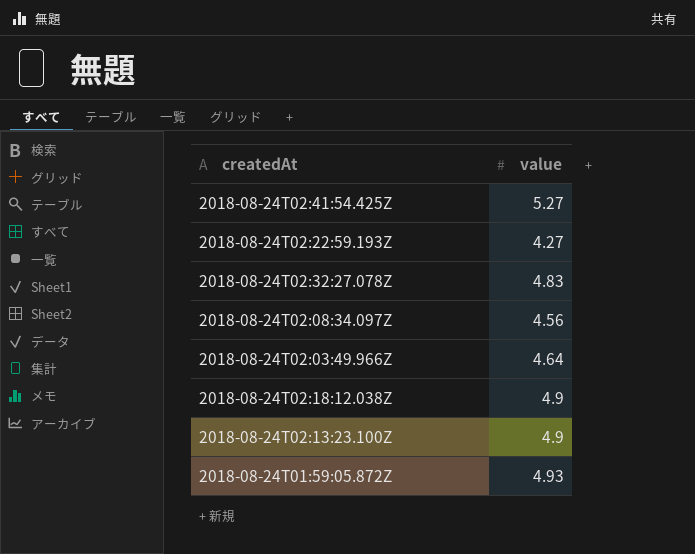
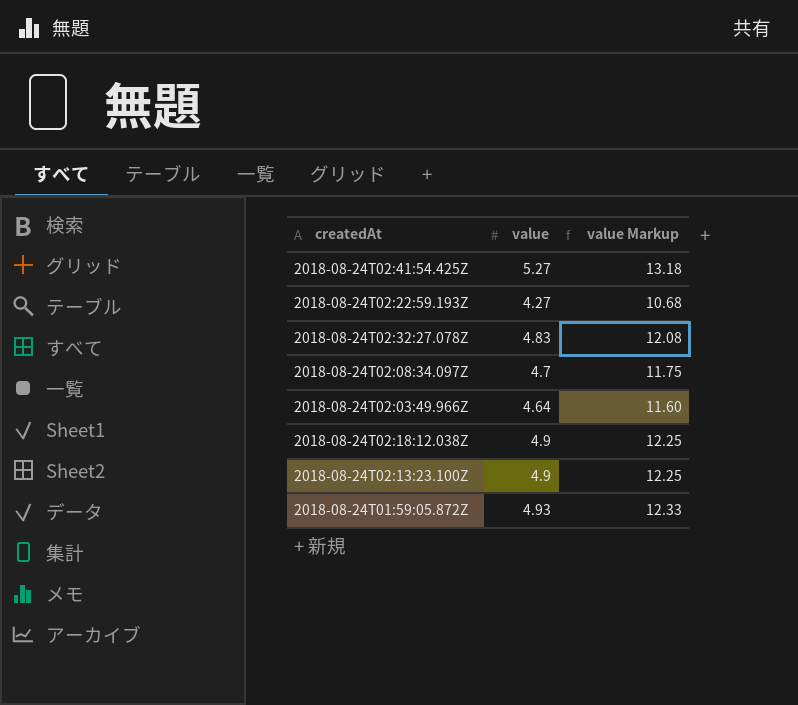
column value Markup | formula: none -> [value] * 2.5
2018-08-24T02:08:34.097Z | value: 4.56 -> 4.7

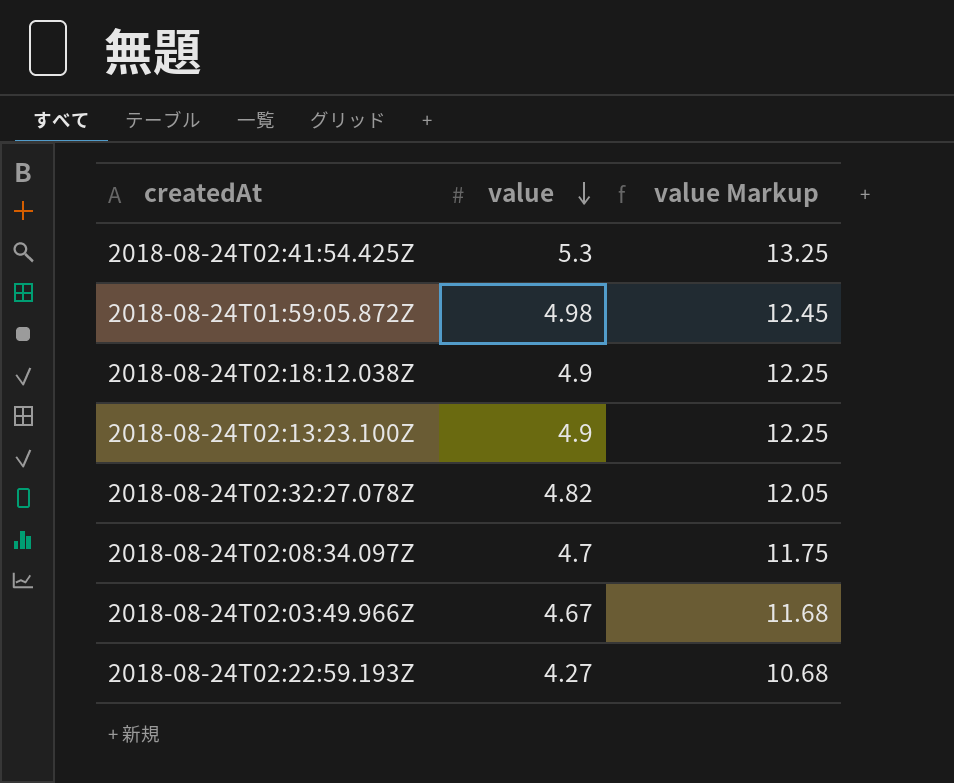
row order: none -> value descending
2018-08-24T02:41:54.425Z | value: 5.27 -> 5.3
2018-08-24T02:41:54.425Z | value Markup: 13.18 -> 13.25
2018-08-24T01:59:05.872Z | value: 4.93 -> 4.98
2018-08-24T01:59:05.872Z | value Markup: 12.33 -> 12.45
2018-08-24T02:32:27.078Z | value: 4.83 -> 4.82
2018-08-24T02:32:27.078Z | value Markup: 12.08 -> 12.05
2018-08-24T02:03:49.966Z | value: 4.64 -> 4.67
2018-08-24T02:03:49.966Z | value Markup: 11.60 -> 11.68

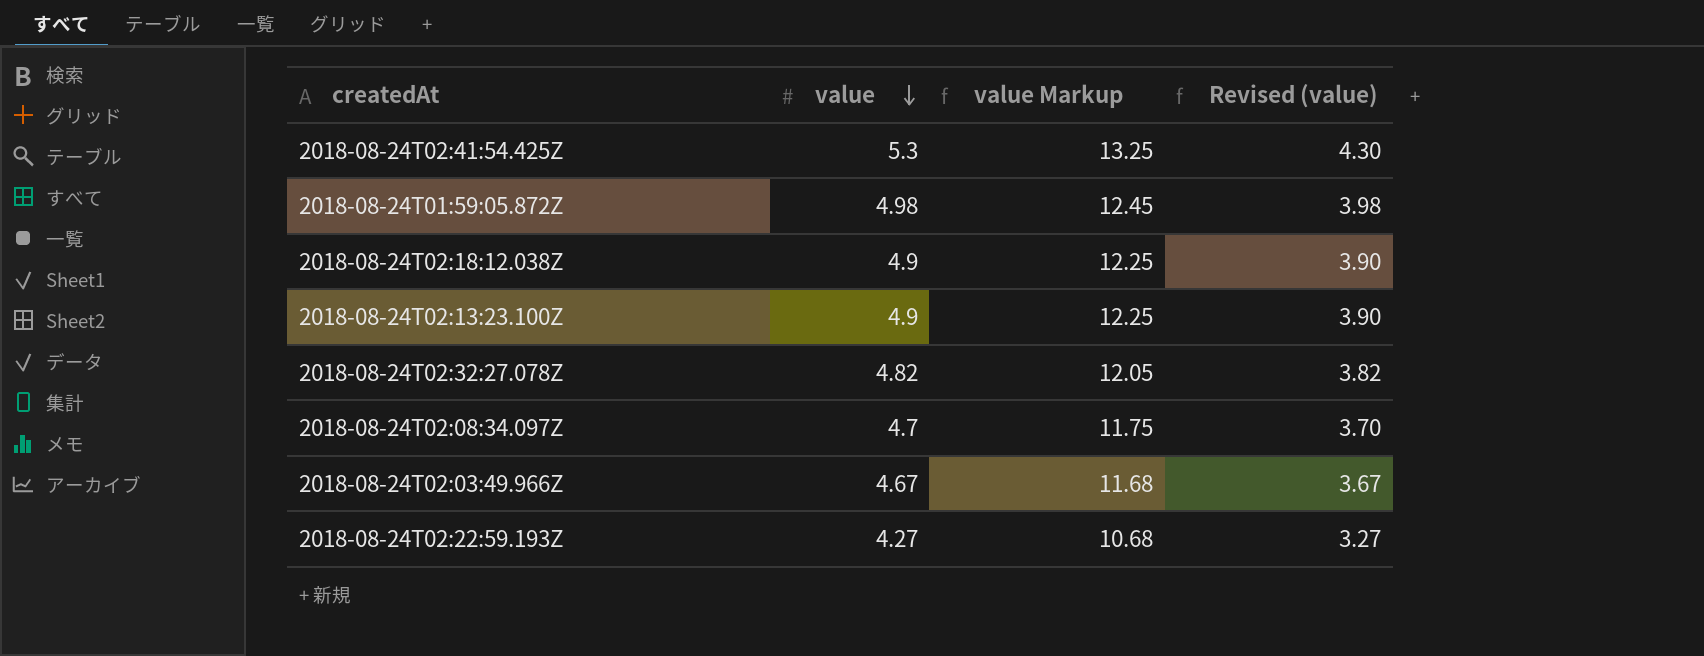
column Revised (value) | formula: none -> [value] - 1

